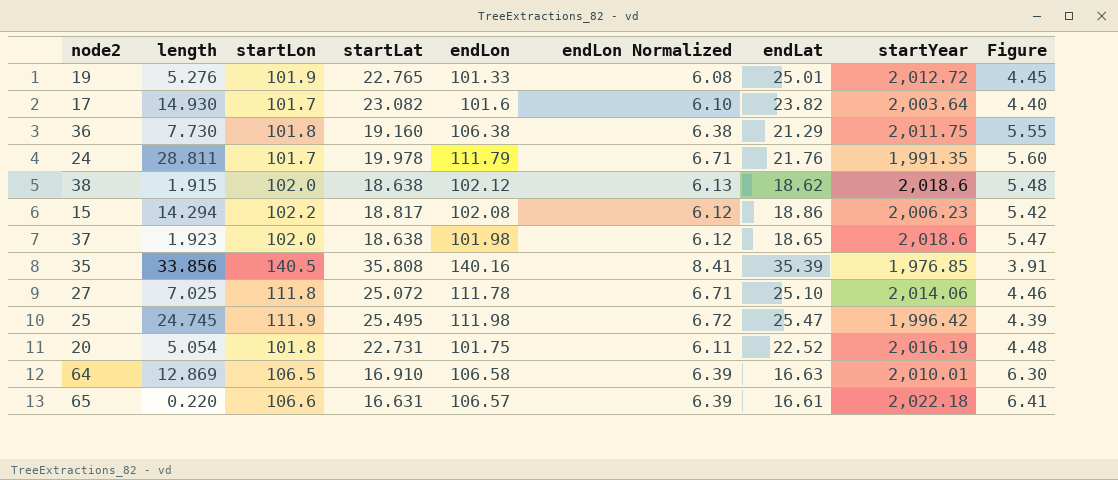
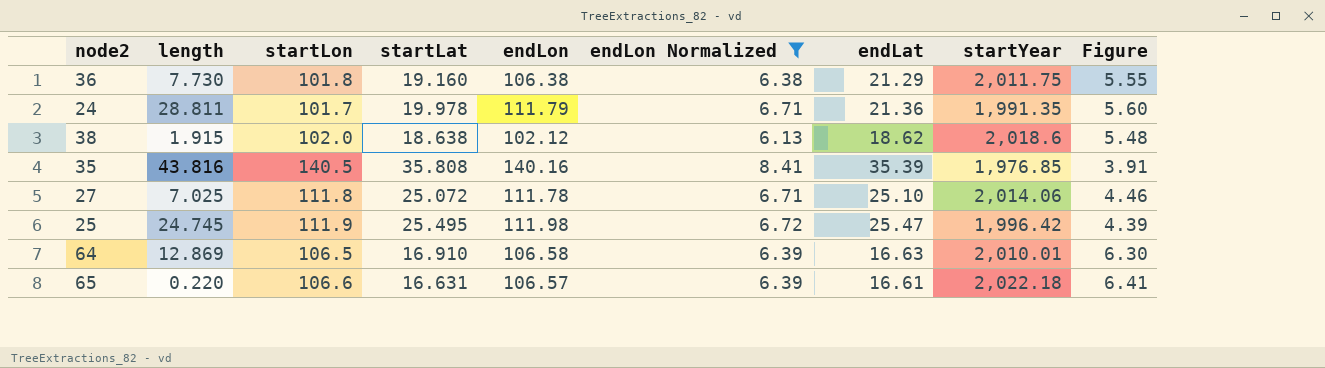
filter: none -> endLon Normalized >= 6.13
24 | endLat: 21.76 -> 21.36
35 | length: 33.856 -> 43.816

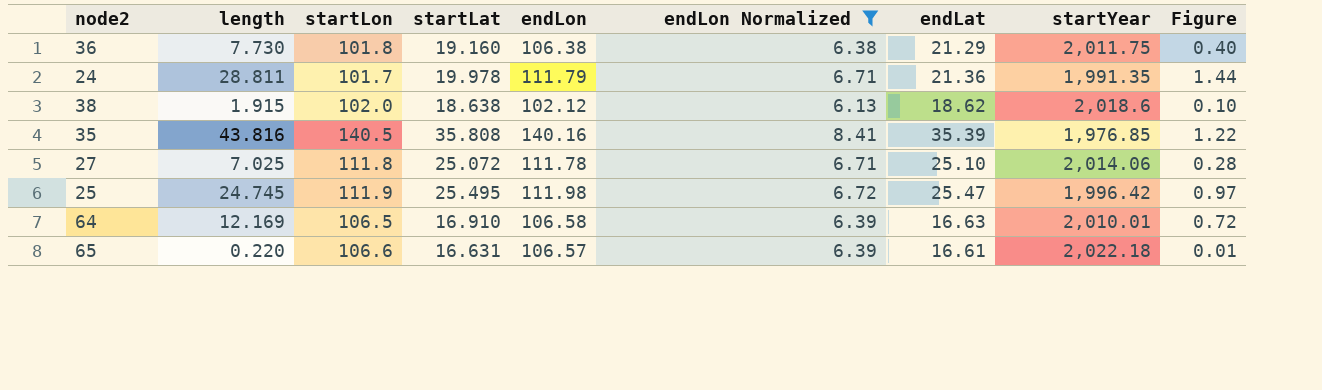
column Figure | formula: [endLon] / [startLat] -> [length] / [startLat]
64 | length: 12.869 -> 12.169

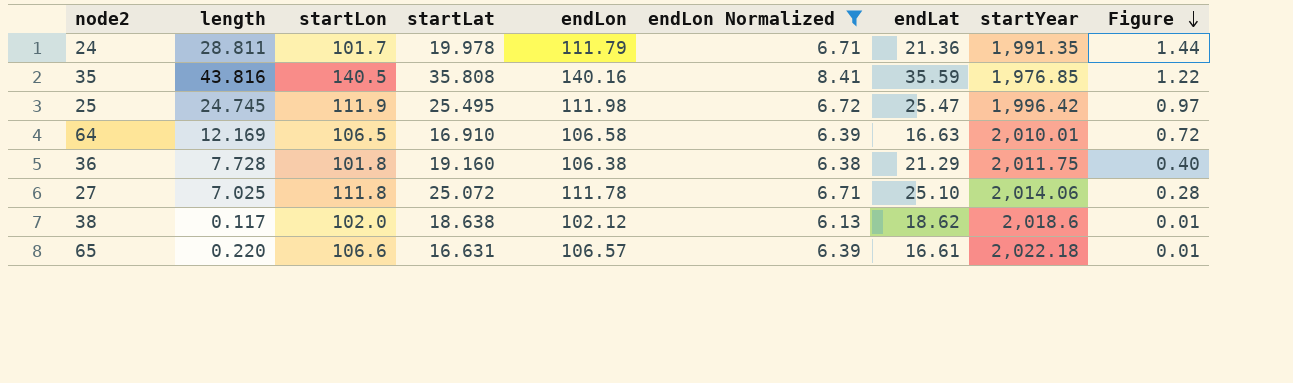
row order: none -> Figure descending
35 | endLat: 35.39 -> 35.59
36 | length: 7.730 -> 7.728
38 | length: 1.915 -> 0.117
38 | Figure: 0.10 -> 0.01

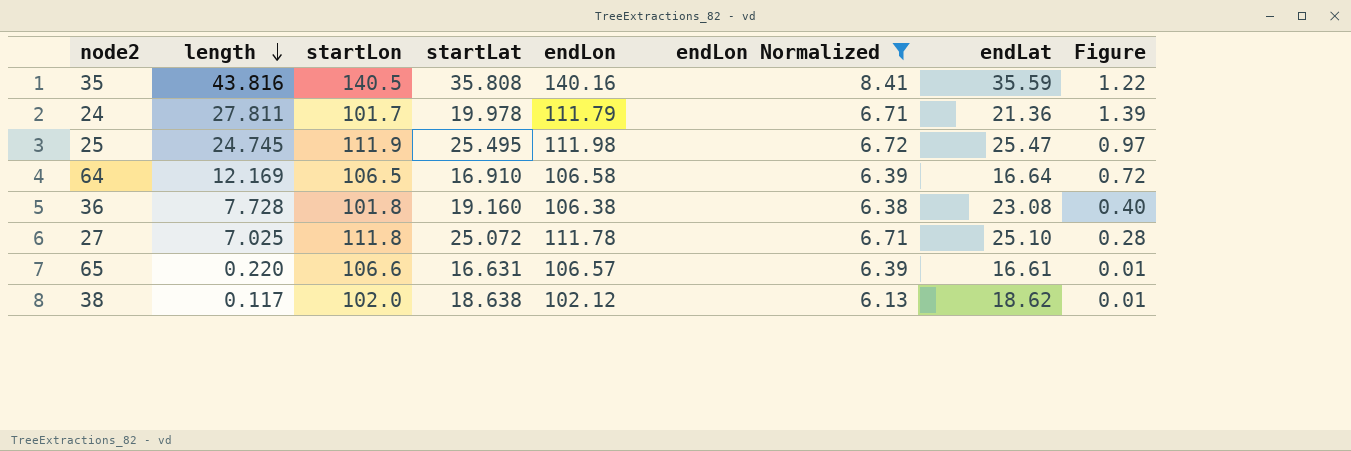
row order: Figure descending -> length descending
column startYear | position: 8 -> none
24 | length: 28.811 -> 27.811
24 | Figure: 1.44 -> 1.39
64 | endLat: 16.63 -> 16.64
36 | endLat: 21.29 -> 23.08

